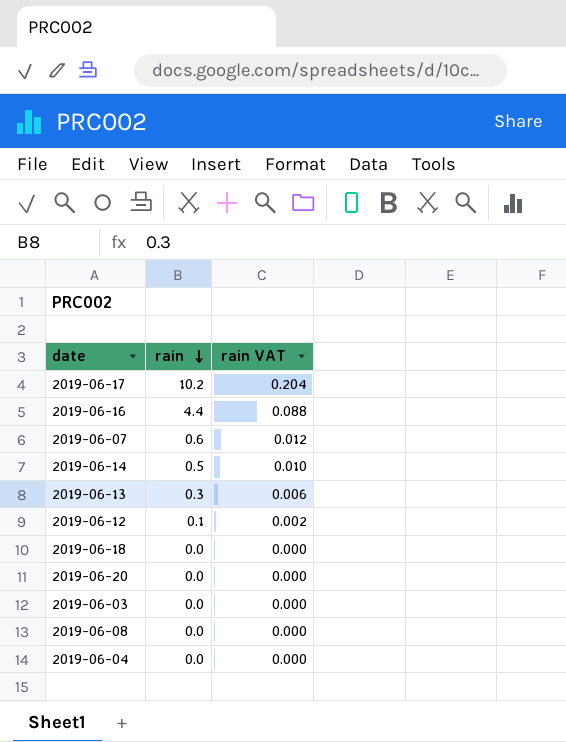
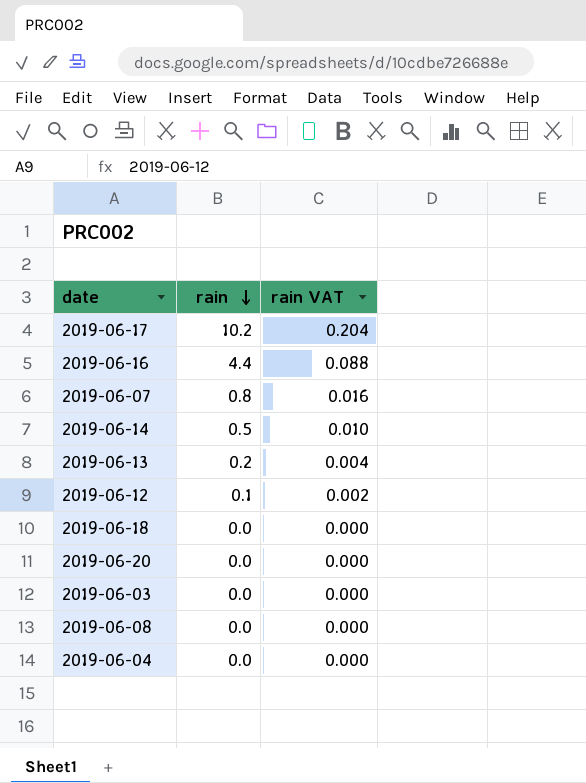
2019-06-07 | rain: 0.6 -> 0.8
2019-06-07 | rain VAT: 0.012 -> 0.016
2019-06-13 | rain: 0.3 -> 0.2
2019-06-13 | rain VAT: 0.006 -> 0.004

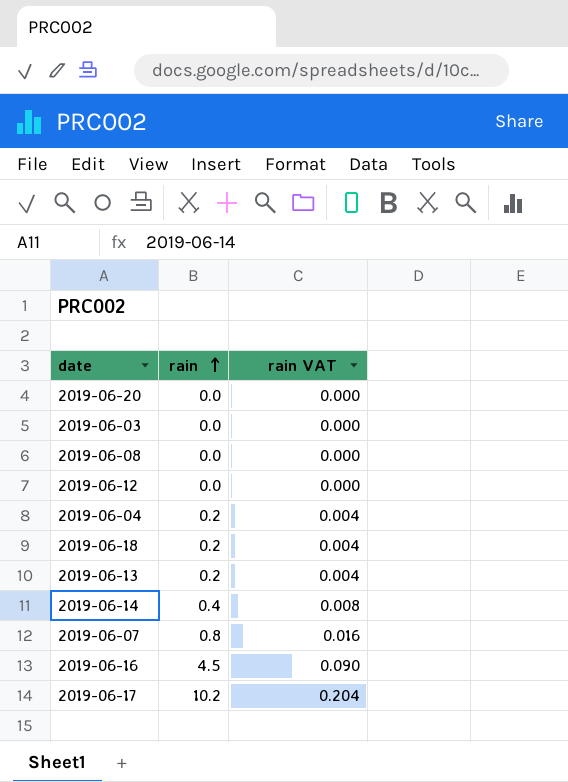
row order: rain descending -> rain ascending
2019-06-12 | rain: 0.1 -> 0.0
2019-06-12 | rain VAT: 0.002 -> 0.000
2019-06-04 | rain: 0.0 -> 0.2
2019-06-04 | rain VAT: 0.000 -> 0.004
2019-06-18 | rain: 0.0 -> 0.2
2019-06-18 | rain VAT: 0.000 -> 0.004
2019-06-14 | rain: 0.5 -> 0.4
2019-06-14 | rain VAT: 0.010 -> 0.008
2019-06-16 | rain: 4.4 -> 4.5
2019-06-16 | rain VAT: 0.088 -> 0.090

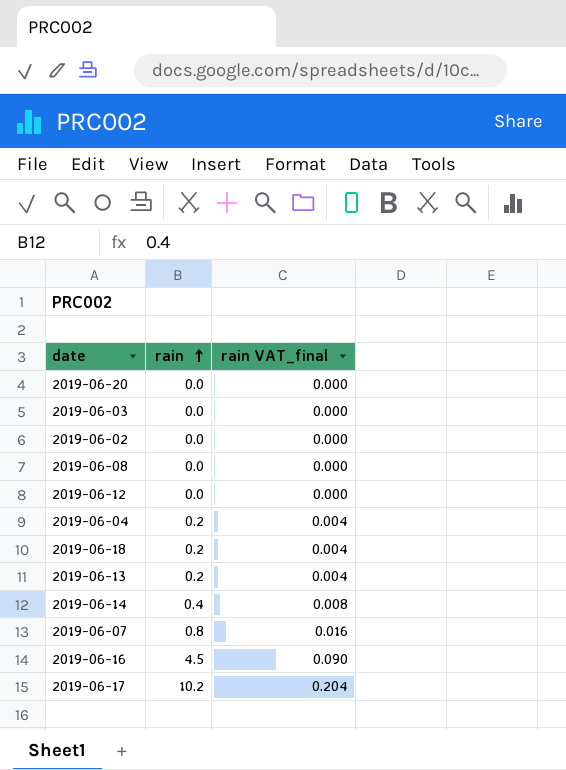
column name: rain VAT -> rain VAT_final
row 2019-06-02: none -> 0.0 | 0.000

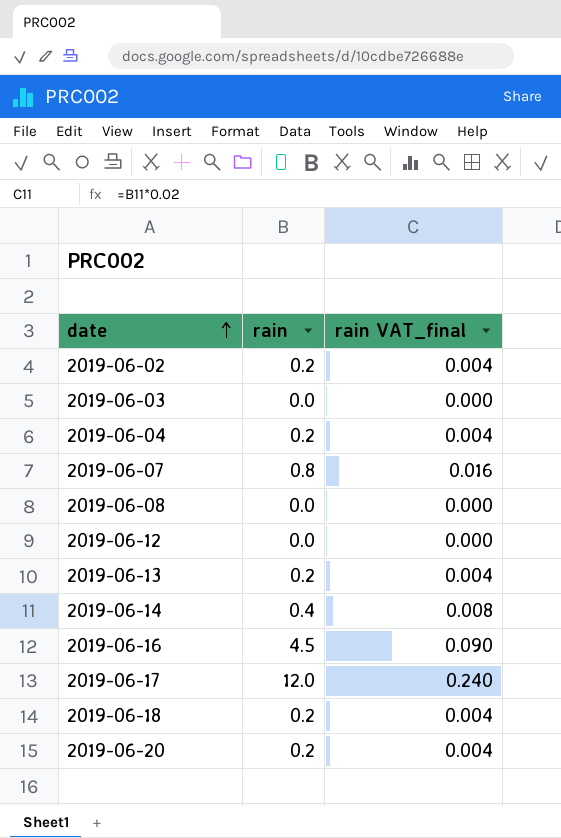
row order: rain ascending -> date ascending
2019-06-02 | rain: 0.0 -> 0.2
2019-06-02 | rain VAT_final: 0.000 -> 0.004
2019-06-17 | rain: 10.2 -> 12.0
2019-06-17 | rain VAT_final: 0.204 -> 0.240
2019-06-20 | rain: 0.0 -> 0.2
2019-06-20 | rain VAT_final: 0.000 -> 0.004

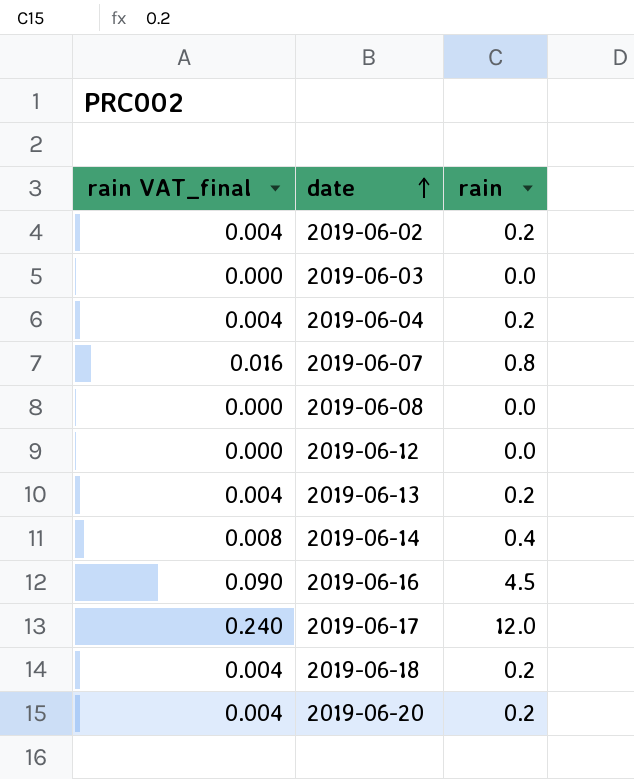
column rain VAT_final | position: 3 -> 1

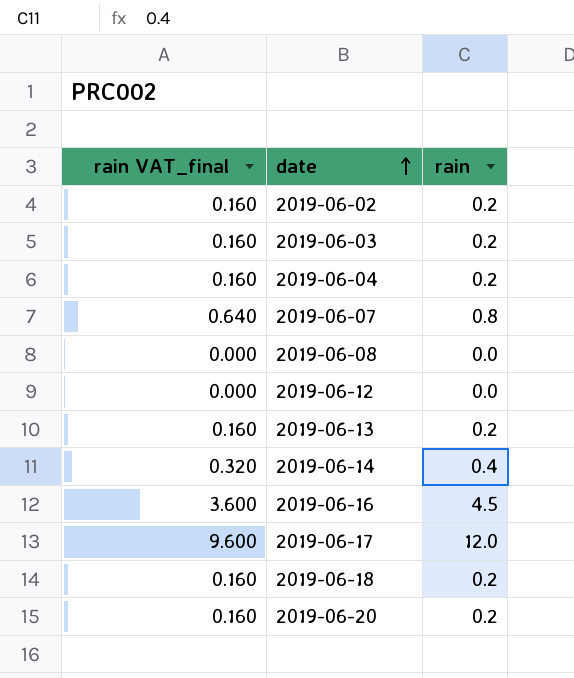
column rain VAT_final | formula: [rain] * 0.02 -> [rain] * 0.8
2019-06-03 | rain: 0.0 -> 0.2

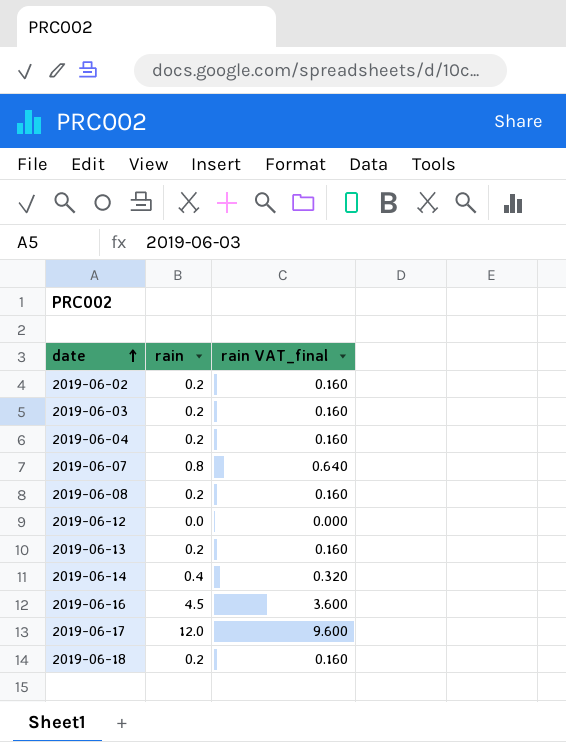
column rain VAT_final | position: 1 -> 3
row 2019-06-20: 0.160 | 0.2 -> none
2019-06-08 | rain: 0.0 -> 0.2
2019-06-08 | rain VAT_final: 0.000 -> 0.160

